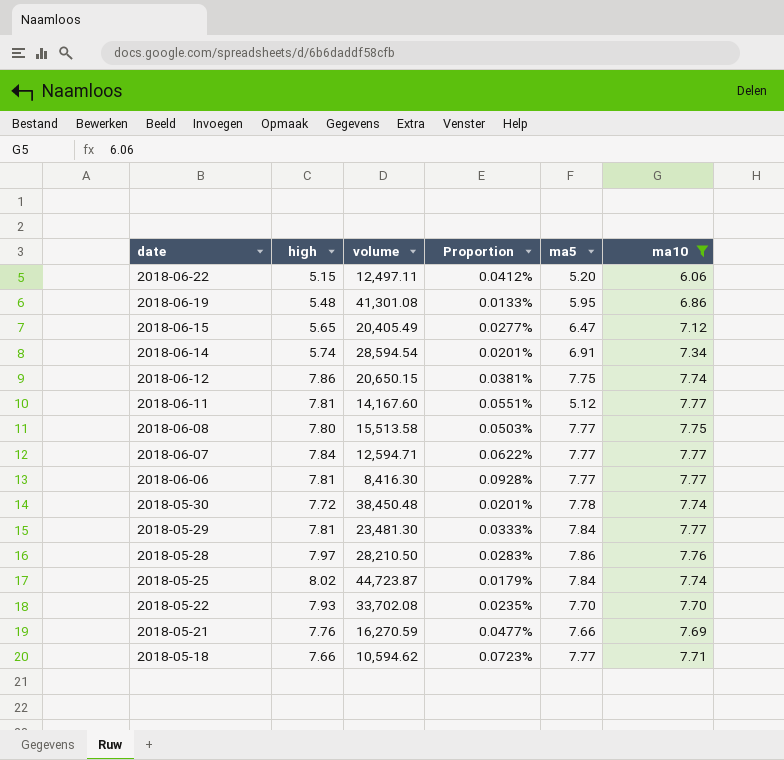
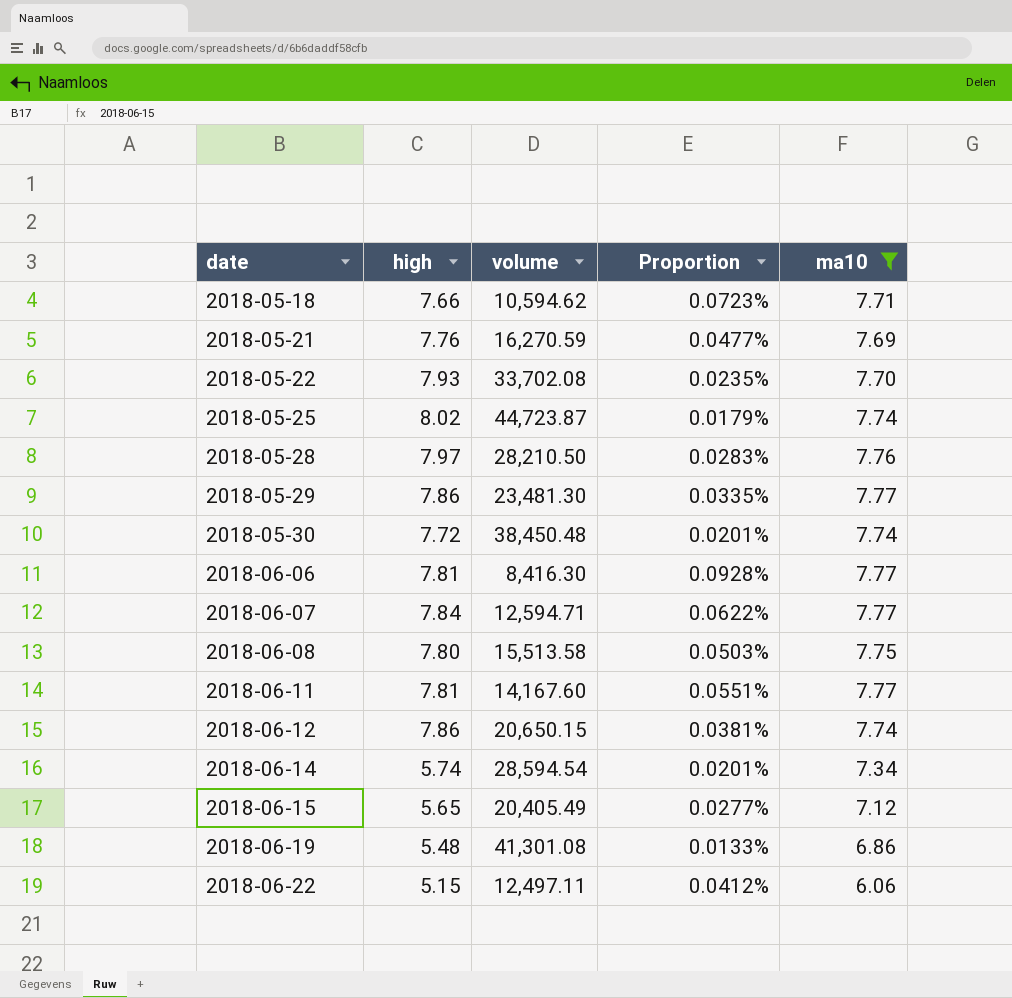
row order: date descending -> date ascending
column ma5 | position: 5 -> none
2018-05-29 | high: 7.81 -> 7.86
2018-05-29 | Proportion: 0.0333% -> 0.0335%

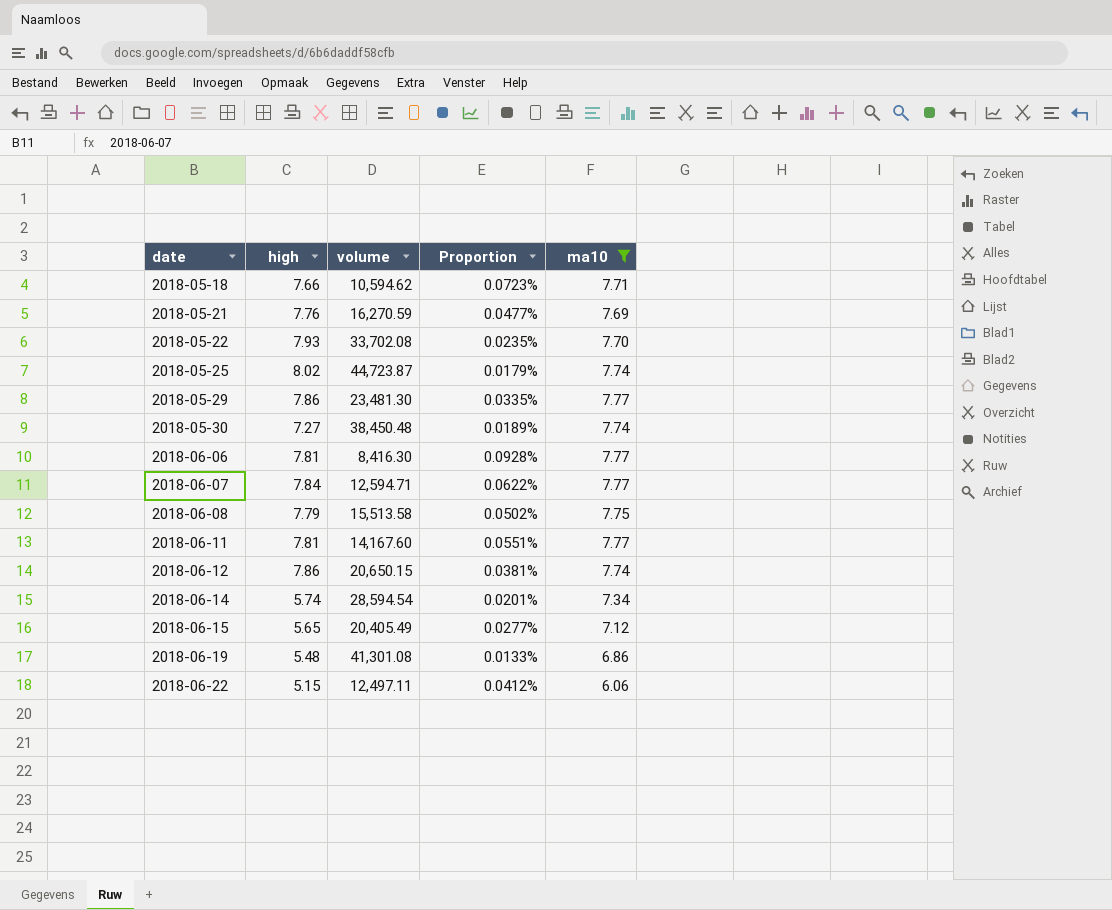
row 2018-05-28: 7.97 | 28,210.50 | 0.0283% | 7.76 -> none
2018-05-30 | high: 7.72 -> 7.27
2018-05-30 | Proportion: 0.0201% -> 0.0189%
2018-06-08 | high: 7.80 -> 7.79
2018-06-08 | Proportion: 0.0503% -> 0.0502%

